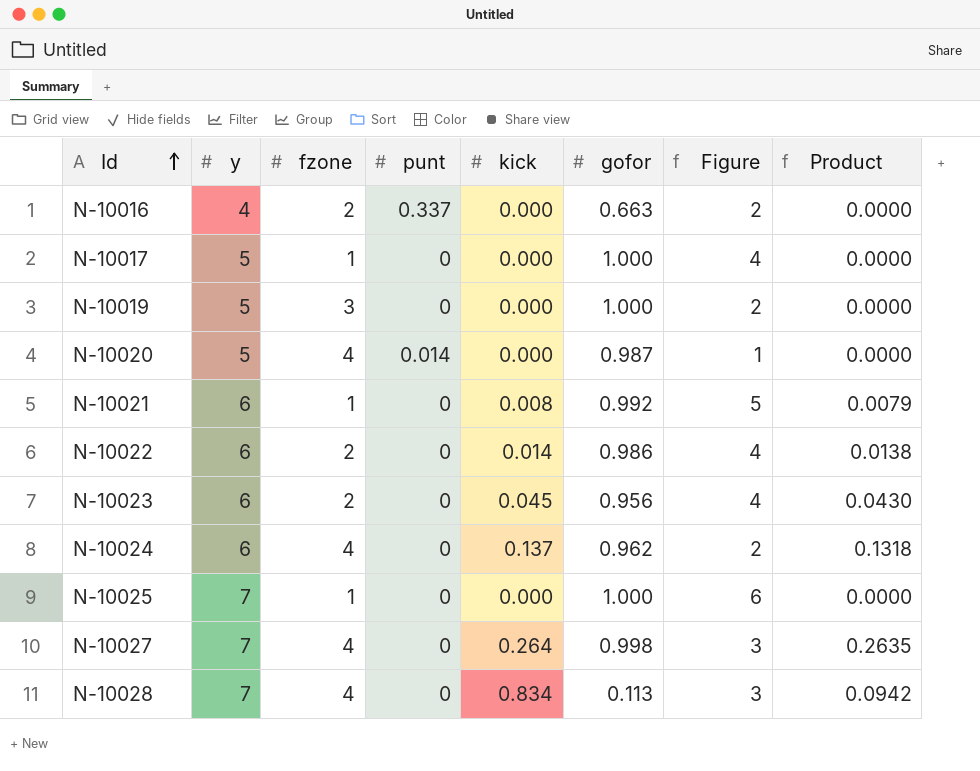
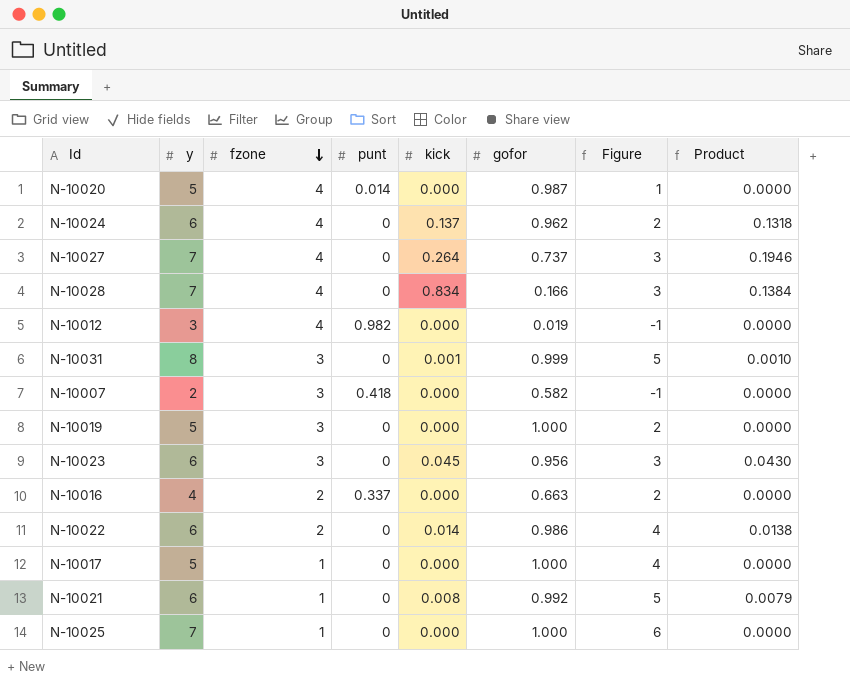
row order: Id ascending -> fzone descending
N-10027 | gofor: 0.998 -> 0.737
N-10027 | Product: 0.2635 -> 0.1946
N-10028 | gofor: 0.113 -> 0.166
N-10028 | Product: 0.0942 -> 0.1384
row N-10012: none -> 3 | 4 | 0.982 | 0.000 | 0.019 | -1 | 0.0000
row N-10031: none -> 8 | 3 | 0 | 0.001 | 0.999 | 5 | 0.0010
row N-10007: none -> 2 | 3 | 0.418 | 0.000 | 0.582 | -1 | 0.0000
N-10023 | fzone: 2 -> 3
N-10023 | Figure: 4 -> 3

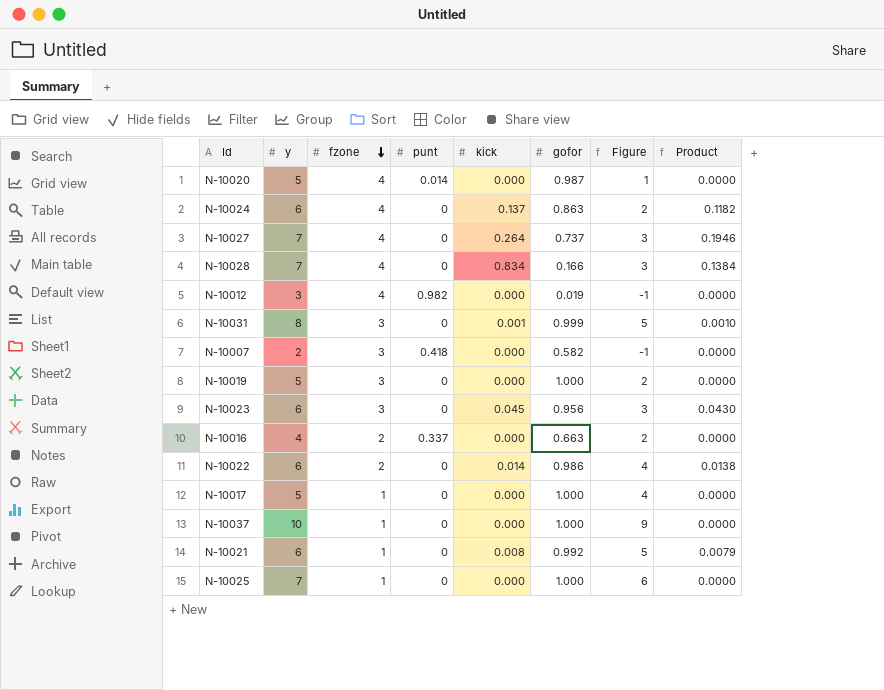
N-10024 | gofor: 0.962 -> 0.863
N-10024 | Product: 0.1318 -> 0.1182
row N-10037: none -> 10 | 1 | 0 | 0.000 | 1.000 | 9 | 0.0000

